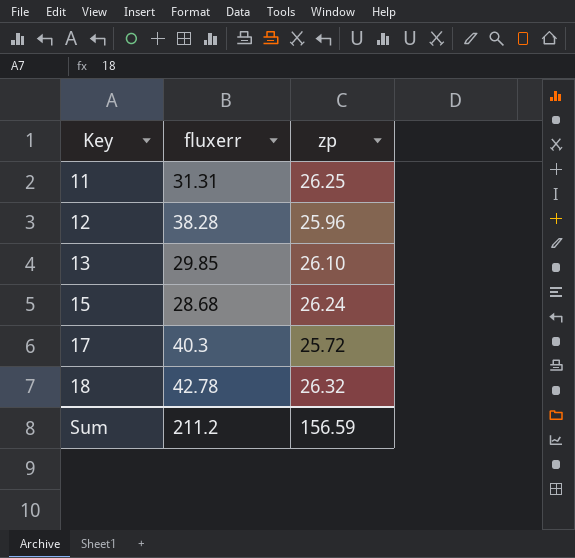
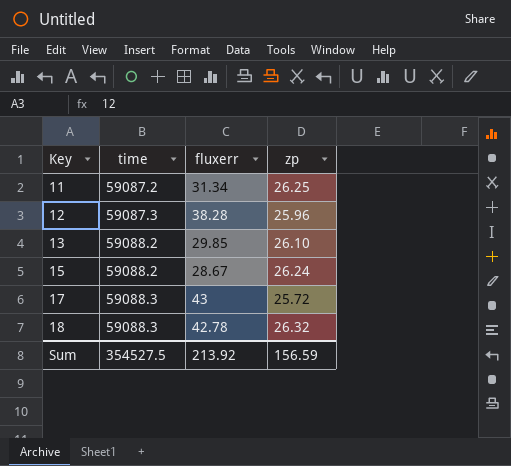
column time | position: none -> 2
11 | fluxerr: 31.31 -> 31.34
15 | fluxerr: 28.68 -> 28.67
17 | fluxerr: 40.3 -> 43
Sum | fluxerr: 211.2 -> 213.92

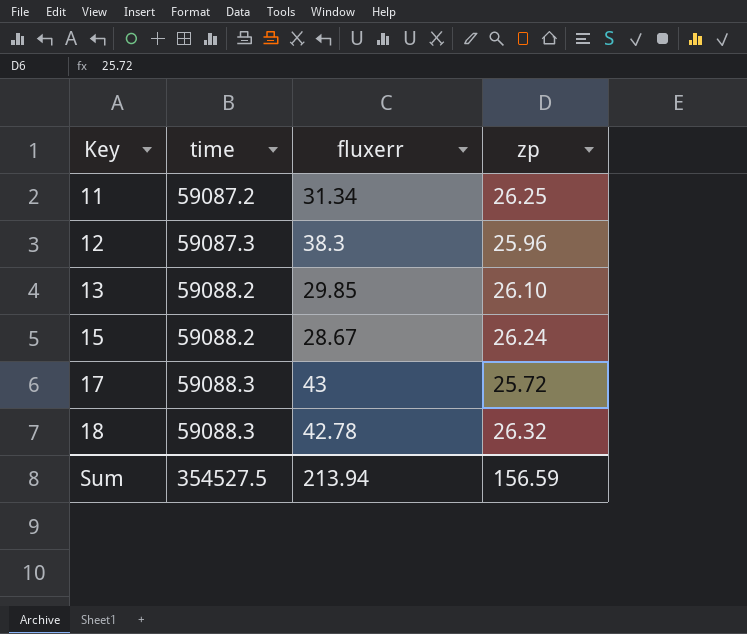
12 | fluxerr: 38.28 -> 38.3
Sum | fluxerr: 213.92 -> 213.94

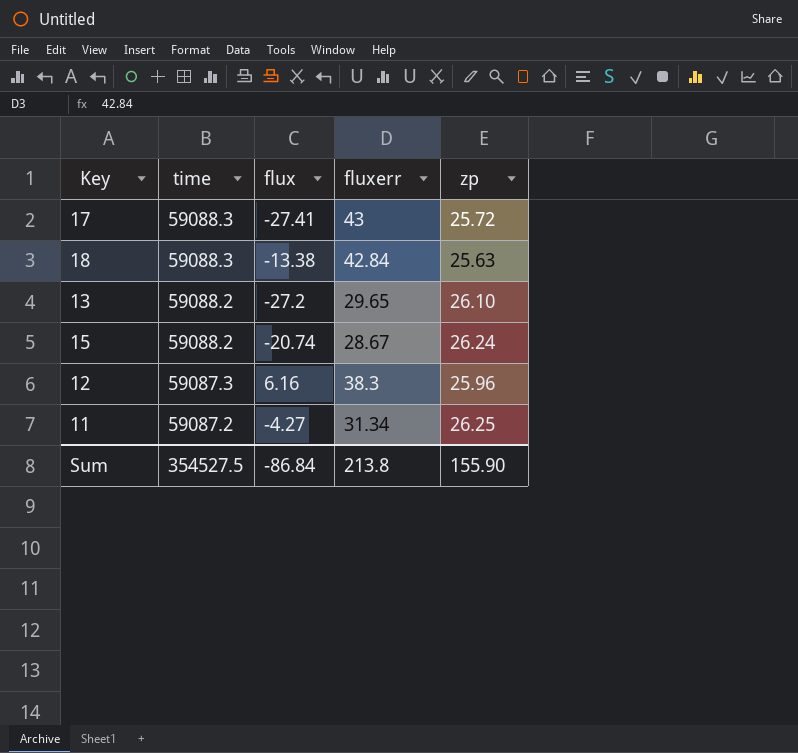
row order: Key ascending -> time descending
column flux | position: none -> 3
18 | fluxerr: 42.78 -> 42.84
18 | zp: 26.32 -> 25.63
13 | fluxerr: 29.85 -> 29.65
Sum | fluxerr: 213.94 -> 213.8
Sum | zp: 156.59 -> 155.90

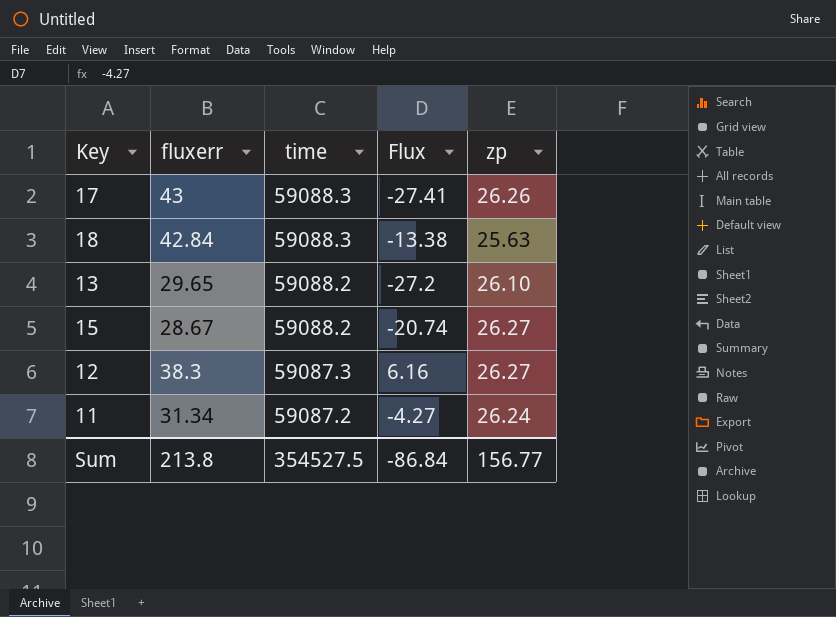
column fluxerr | position: 4 -> 2
column name: flux -> Flux
17 | zp: 25.72 -> 26.26
15 | zp: 26.24 -> 26.27
12 | zp: 25.96 -> 26.27
11 | zp: 26.25 -> 26.24
Sum | zp: 155.90 -> 156.77

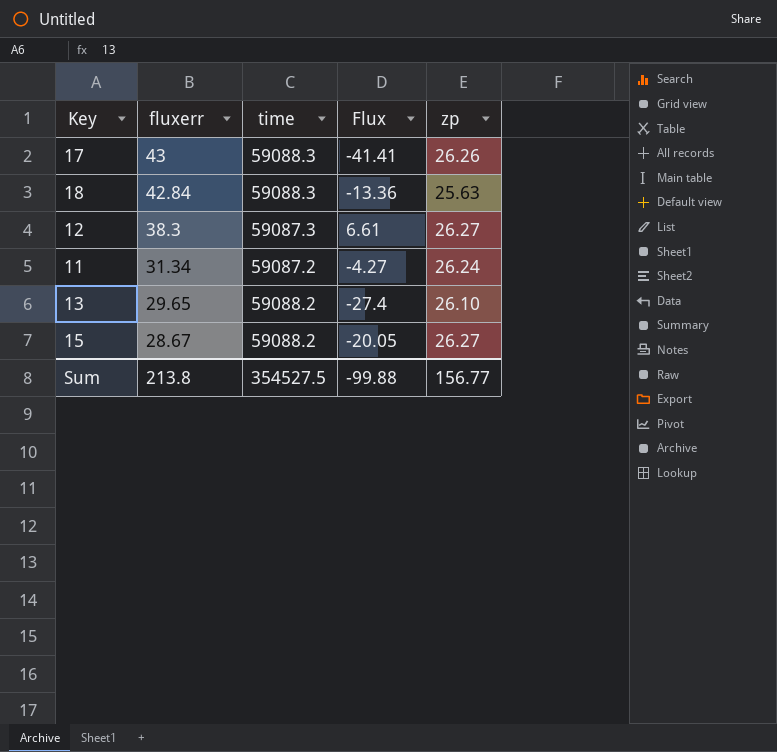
row order: time descending -> fluxerr descending
17 | Flux: -27.41 -> -41.41
18 | Flux: -13.38 -> -13.36
12 | Flux: 6.16 -> 6.61
13 | Flux: -27.2 -> -27.4
15 | Flux: -20.74 -> -20.05
Sum | Flux: -86.84 -> -99.88

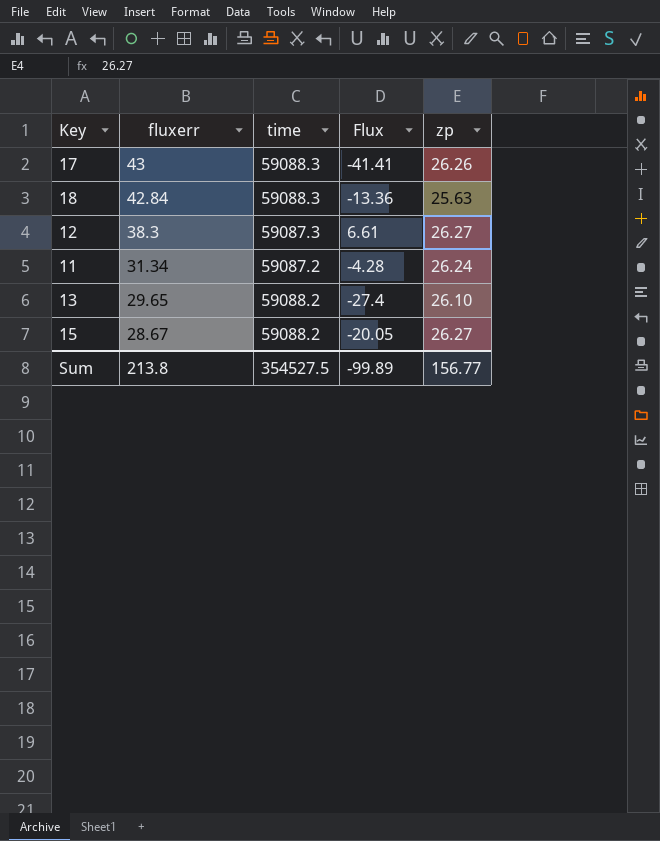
11 | Flux: -4.27 -> -4.28
Sum | Flux: -99.88 -> -99.89

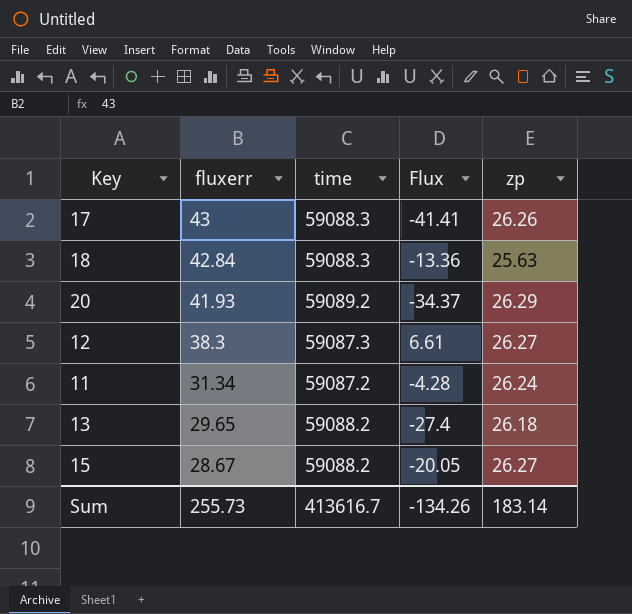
row 20: none -> 41.93 | 59089.2 | -34.37 | 26.29
13 | zp: 26.10 -> 26.18
Sum | fluxerr: 213.8 -> 255.73
Sum | time: 354527.5 -> 413616.7
Sum | Flux: -99.89 -> -134.26
Sum | zp: 156.77 -> 183.14

